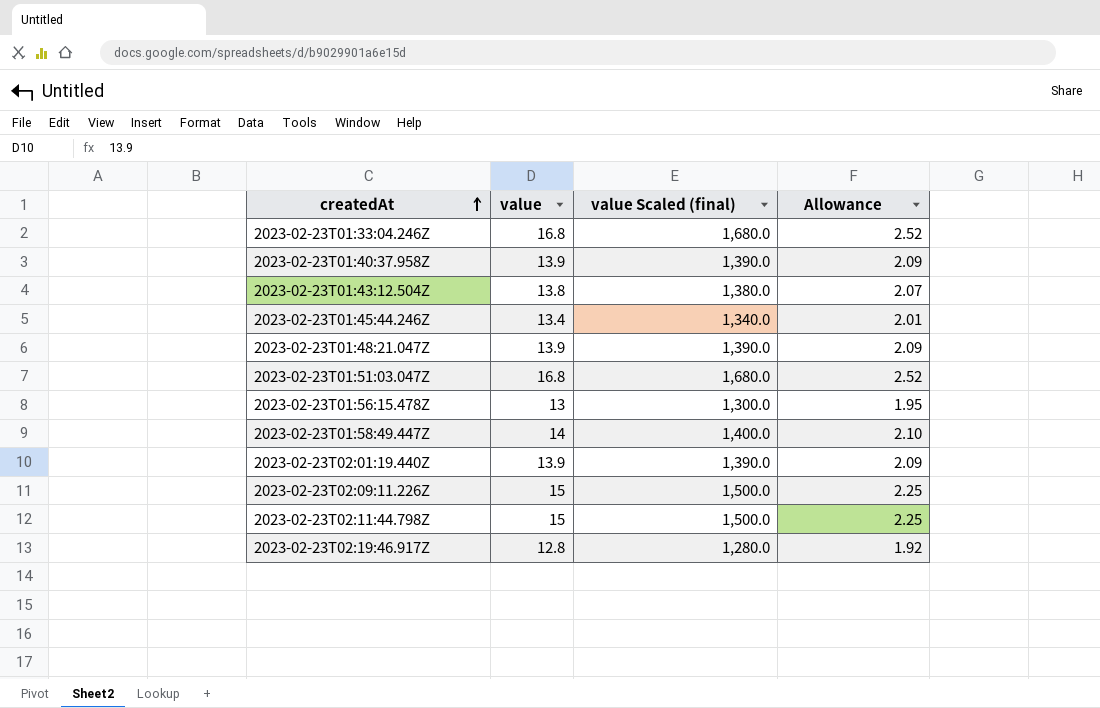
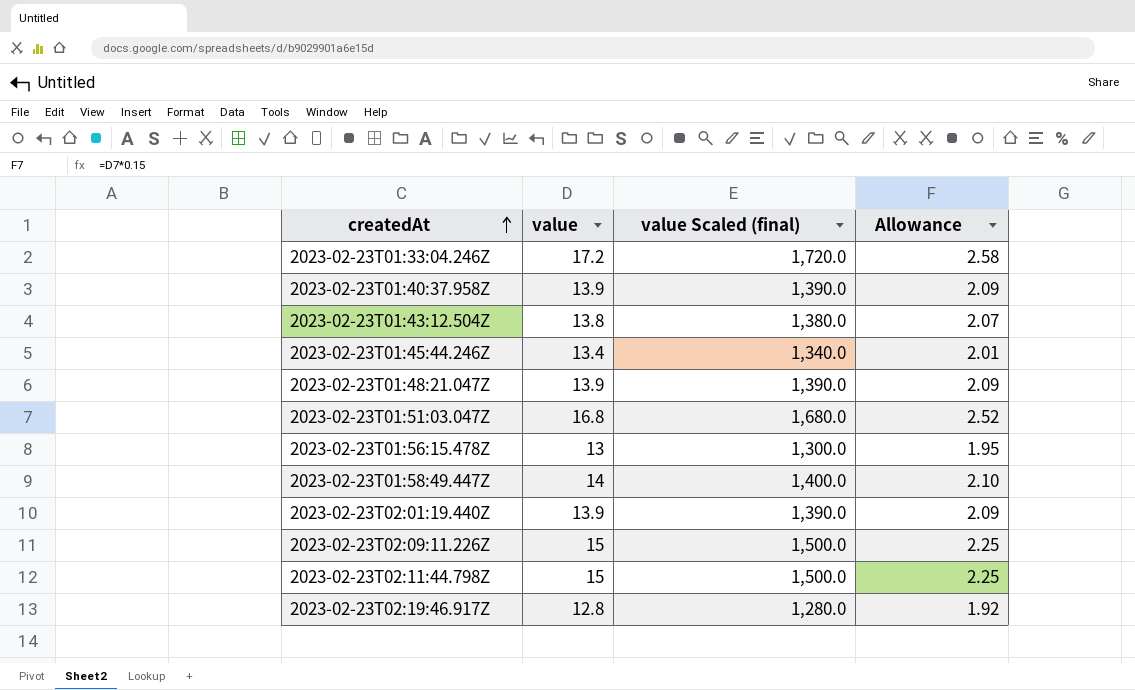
2023-02-23T01:33:04.246Z | value: 16.8 -> 17.2
2023-02-23T01:33:04.246Z | value Scaled (final): 1,680.0 -> 1,720.0
2023-02-23T01:33:04.246Z | Allowance: 2.52 -> 2.58

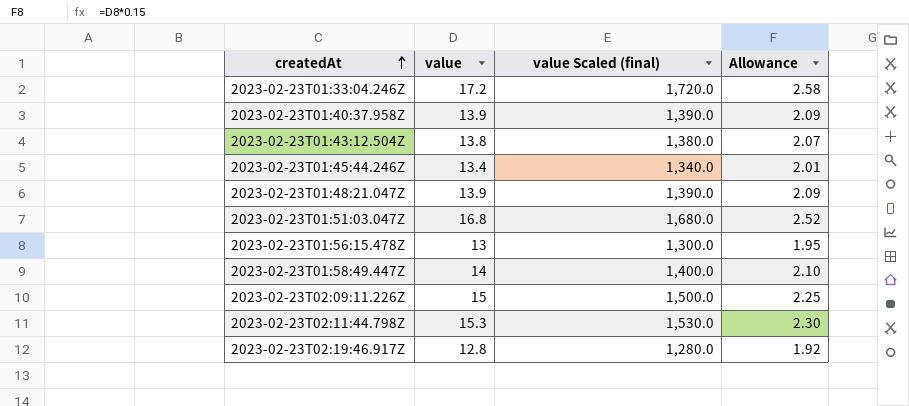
row 2023-02-23T02:01:19.440Z: 13.9 | 1,390.0 | 2.09 -> none
2023-02-23T02:11:44.798Z | value: 15 -> 15.3
2023-02-23T02:11:44.798Z | value Scaled (final): 1,500.0 -> 1,530.0
2023-02-23T02:11:44.798Z | Allowance: 2.25 -> 2.30

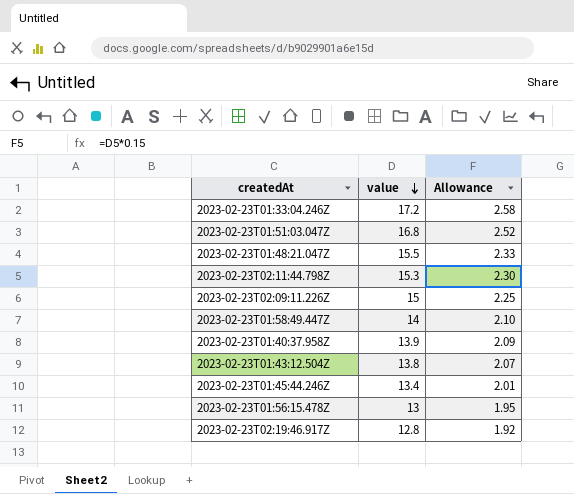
row order: createdAt ascending -> value descending
column value Scaled (final) | formula: [value] * 100 -> none
2023-02-23T01:48:21.047Z | value: 13.9 -> 15.5
2023-02-23T01:48:21.047Z | Allowance: 2.09 -> 2.33

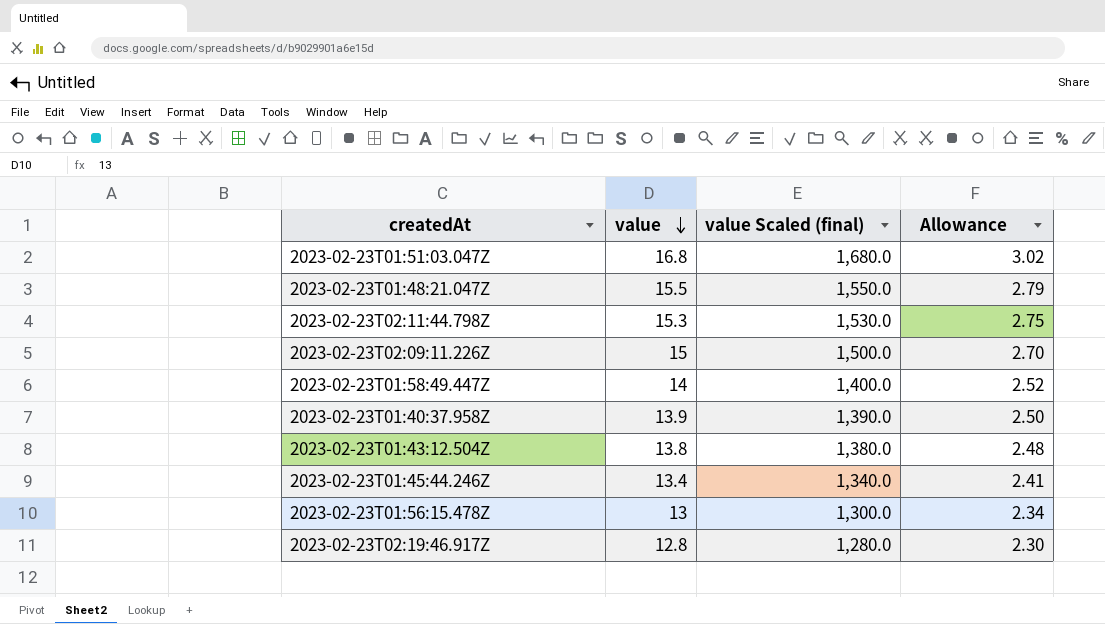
column value Scaled (final) | formula: none -> [value] * 100
column Allowance | formula: [value] * 0.15 -> [value] * 0.18
row 2023-02-23T01:33:04.246Z: 17.2 | 2.58 -> none

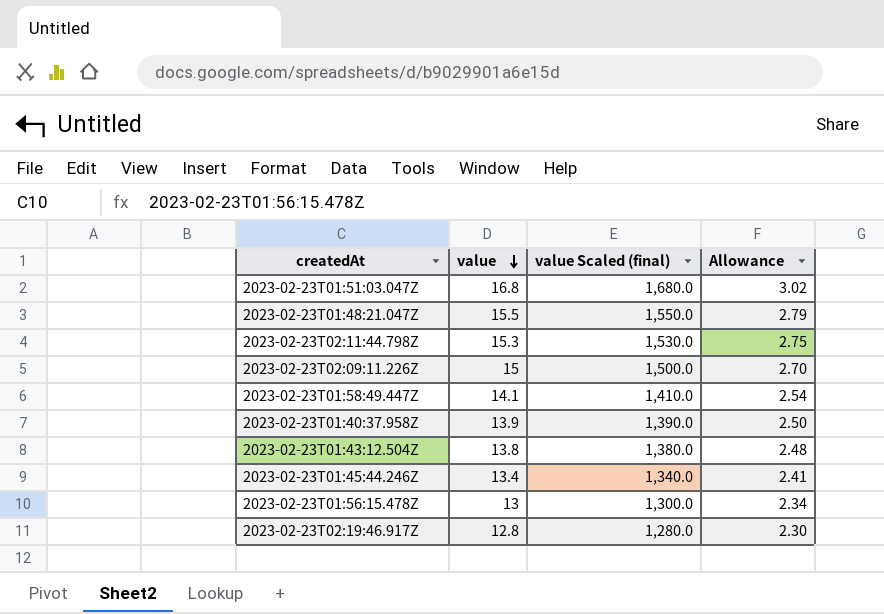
2023-02-23T01:58:49.447Z | value: 14 -> 14.1
2023-02-23T01:58:49.447Z | value Scaled (final): 1,400.0 -> 1,410.0
2023-02-23T01:58:49.447Z | Allowance: 2.52 -> 2.54

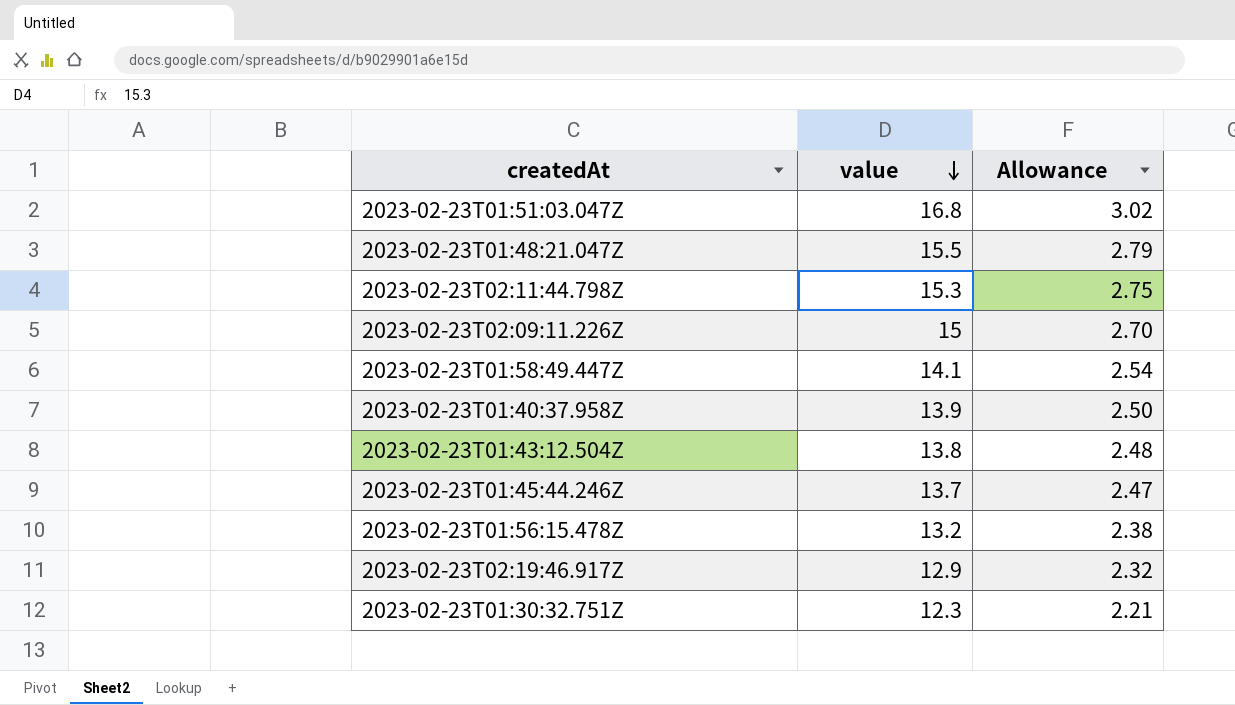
column value Scaled (final) | formula: [value] * 100 -> none
2023-02-23T01:45:44.246Z | value: 13.4 -> 13.7
2023-02-23T01:45:44.246Z | Allowance: 2.41 -> 2.47
2023-02-23T01:56:15.478Z | value: 13 -> 13.2
2023-02-23T01:56:15.478Z | Allowance: 2.34 -> 2.38
2023-02-23T02:19:46.917Z | value: 12.8 -> 12.9
2023-02-23T02:19:46.917Z | Allowance: 2.30 -> 2.32
row 2023-02-23T01:30:32.751Z: none -> 12.3 | 2.21

